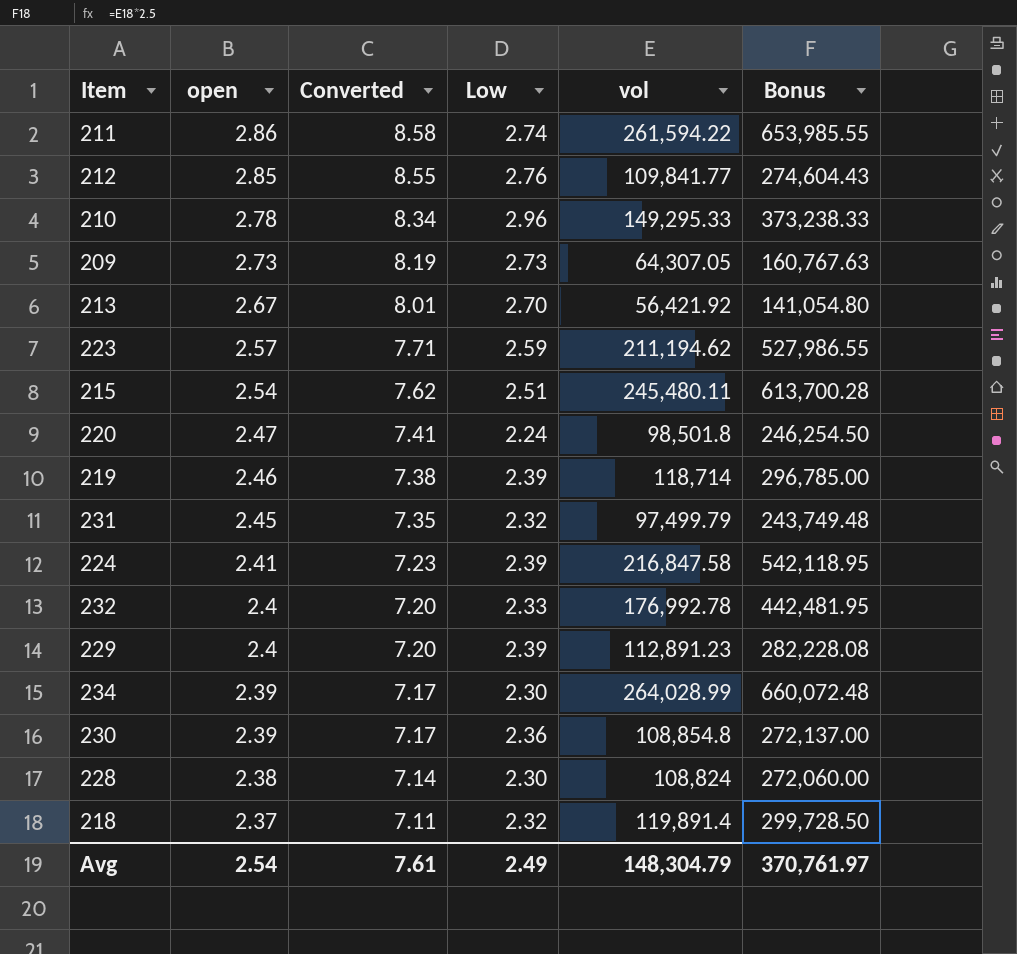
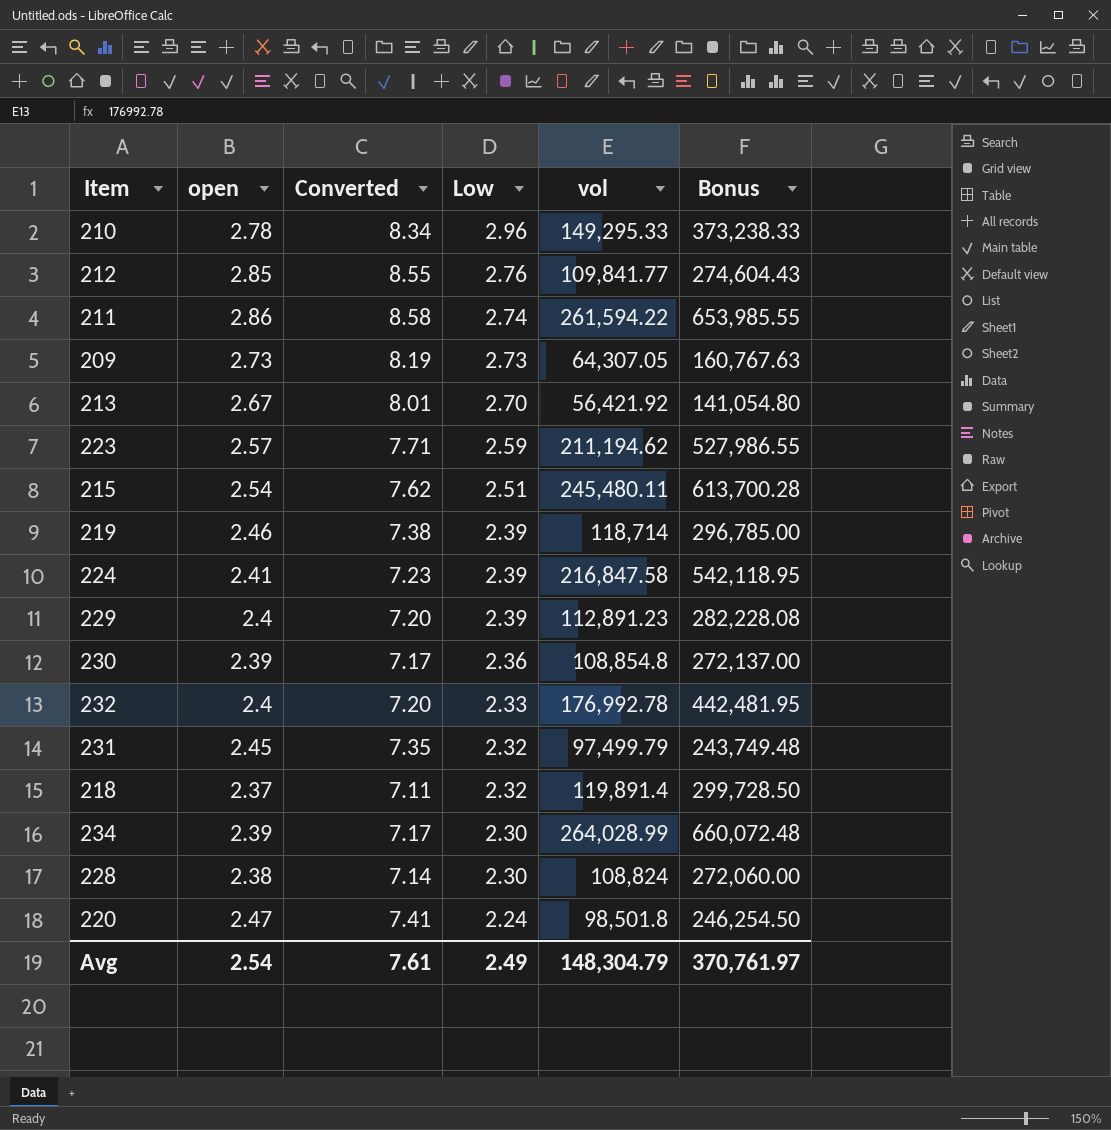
row order: open descending -> Low descending

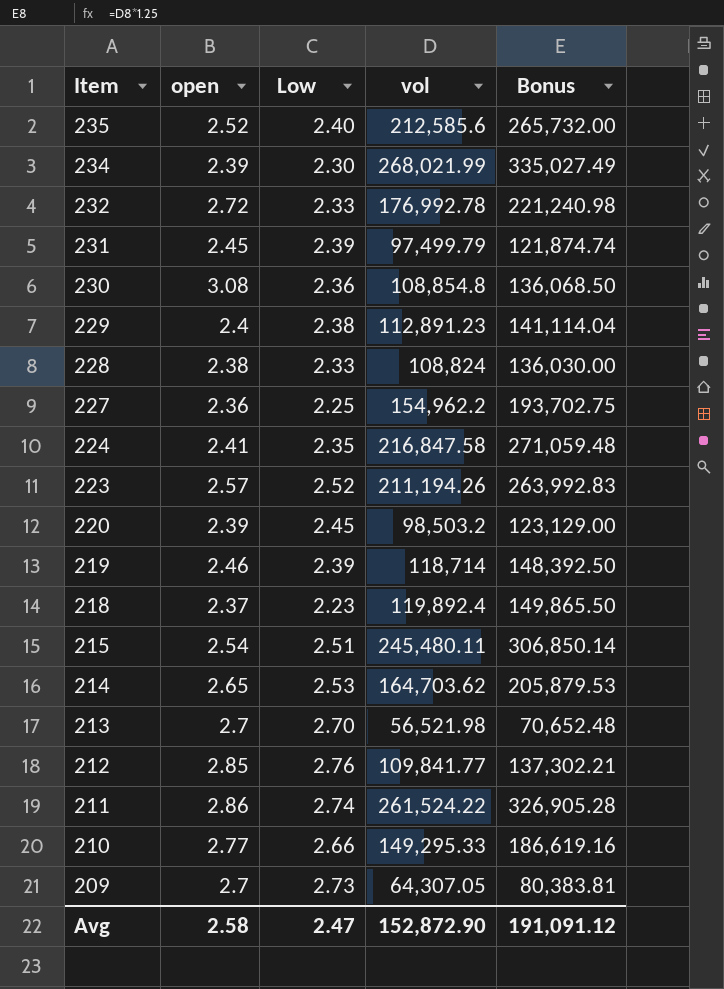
row order: Low descending -> Item descending
column Converted | formula: [open] * 3 -> none
column Bonus | formula: [vol] * 2.5 -> [vol] * 1.25
row 235: none -> 2.52 | 2.40 | 212,585.6 | 265,732.00
234 | vol: 264,028.99 -> 268,021.99
232 | open: 2.4 -> 2.72
231 | Low: 2.32 -> 2.39
230 | open: 2.39 -> 3.08
229 | Low: 2.39 -> 2.38
228 | Low: 2.30 -> 2.33
row 227: none -> 2.36 | 2.25 | 154,962.2 | 193,702.75
224 | Low: 2.39 -> 2.35
223 | Low: 2.59 -> 2.52
223 | vol: 211,194.62 -> 211,194.26
220 | open: 2.47 -> 2.39
220 | Low: 2.24 -> 2.45
220 | vol: 98,501.8 -> 98,503.2
218 | Low: 2.32 -> 2.23
218 | vol: 119,891.4 -> 119,892.4
row 214: none -> 2.65 | 2.53 | 164,703.62 | 205,879.53
213 | open: 2.67 -> 2.7
213 | vol: 56,421.92 -> 56,521.98
211 | vol: 261,594.22 -> 261,524.22
210 | open: 2.78 -> 2.77
210 | Low: 2.96 -> 2.66
209 | open: 2.73 -> 2.7
Avg | open: 2.54 -> 2.58
Avg | Low: 2.49 -> 2.47
Avg | vol: 148,304.79 -> 152,872.90
Avg | Bonus: 370,761.97 -> 191,091.12

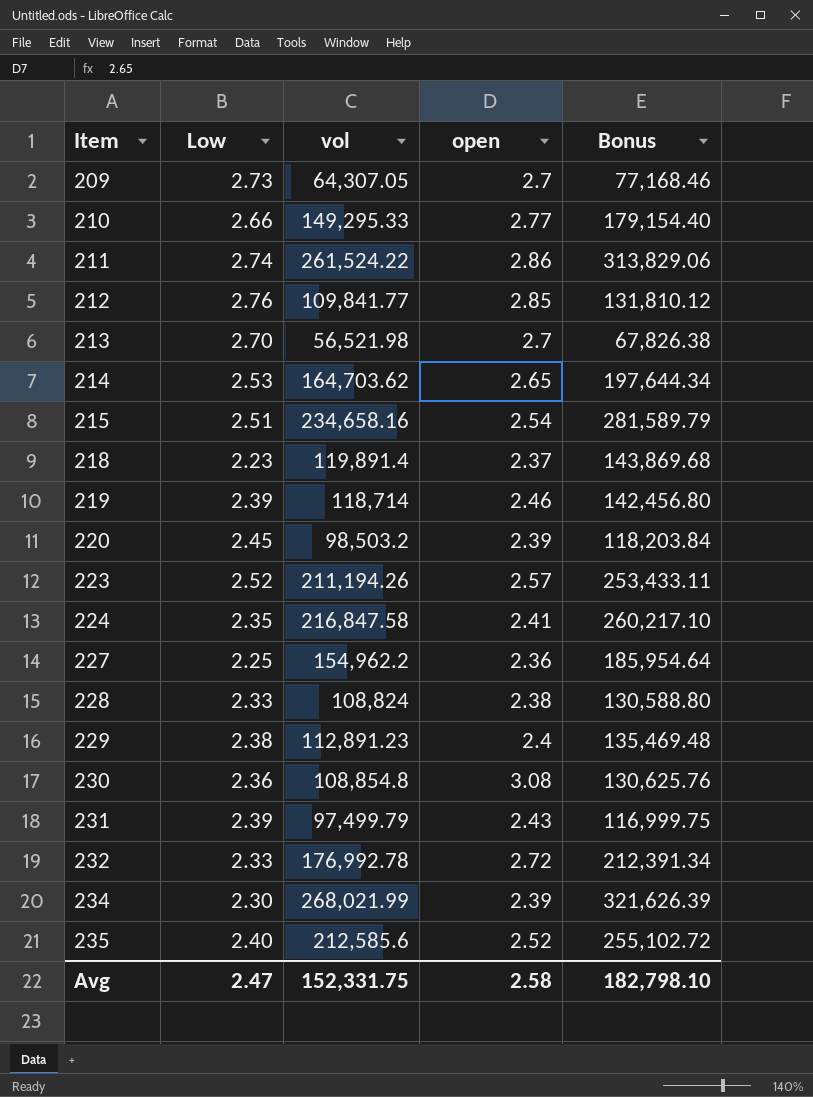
row order: Item descending -> Item ascending
column open | position: 2 -> 4
column Bonus | formula: [vol] * 1.25 -> [vol] * 1.2
215 | vol: 245,480.11 -> 234,658.16
218 | vol: 119,892.4 -> 119,891.4
231 | open: 2.45 -> 2.43
Avg | vol: 152,872.90 -> 152,331.75
Avg | Bonus: 191,091.12 -> 182,798.10

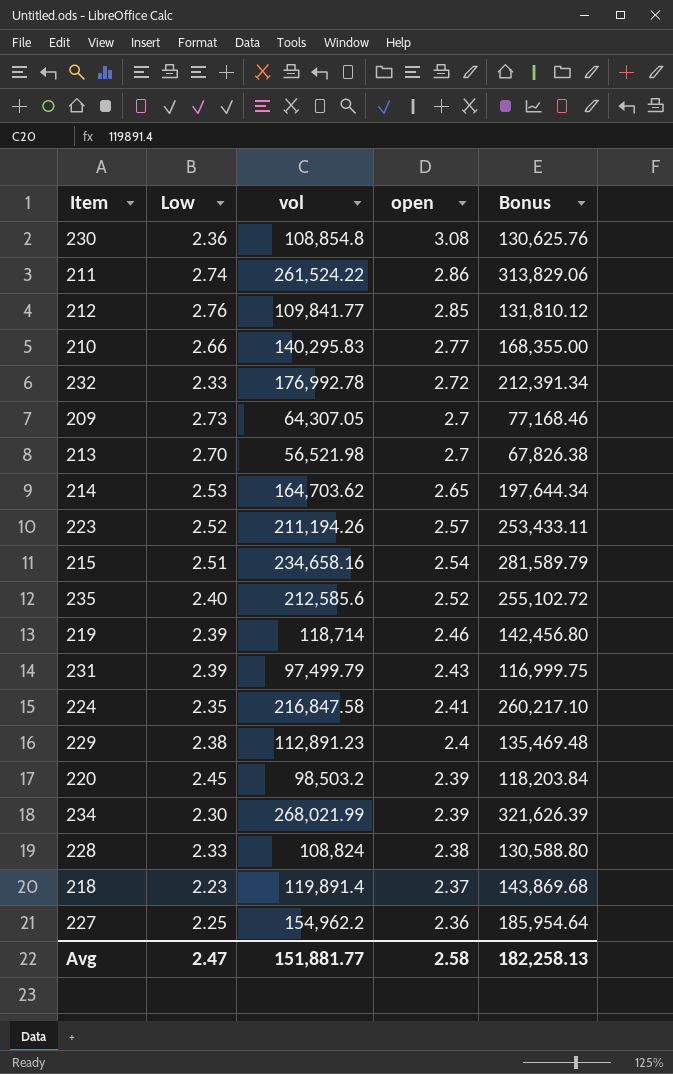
row order: Item ascending -> open descending
210 | vol: 149,295.33 -> 140,295.83
210 | Bonus: 179,154.40 -> 168,355.00
Avg | vol: 152,331.75 -> 151,881.77
Avg | Bonus: 182,798.10 -> 182,258.13

